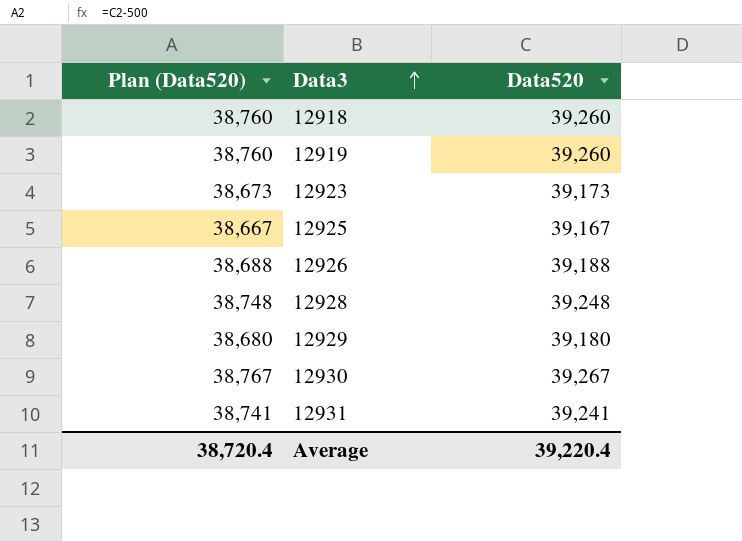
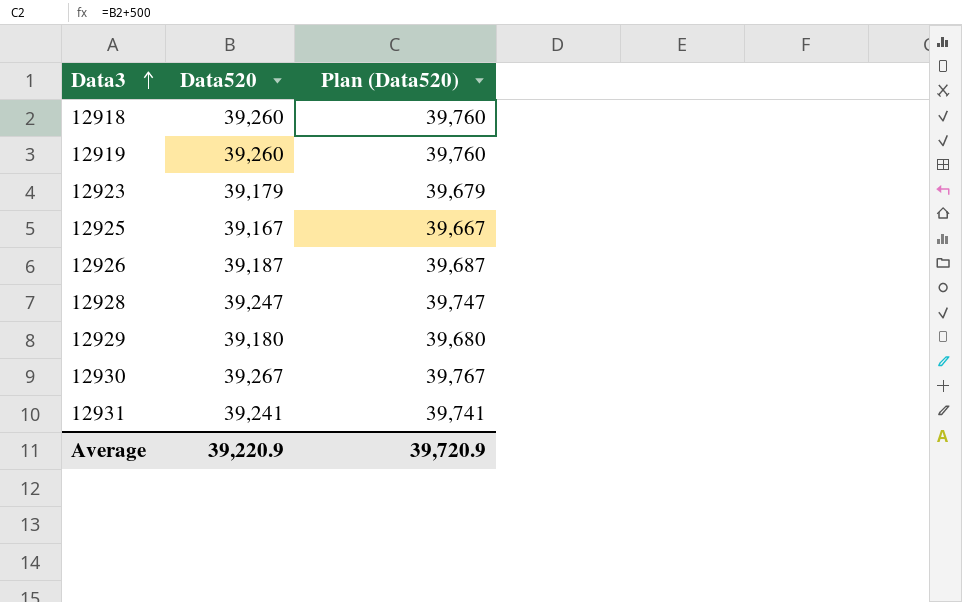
column Plan (Data520) | formula: [Data520] - 500 -> [Data520] + 500
column Plan (Data520) | position: 1 -> 3
12923 | Data520: 39,173 -> 39,179
12926 | Data520: 39,188 -> 39,187
12928 | Data520: 39,248 -> 39,247
Average | Data520: 39,220.4 -> 39,220.9
Average | Plan (Data520): 38,720.4 -> 39,720.9

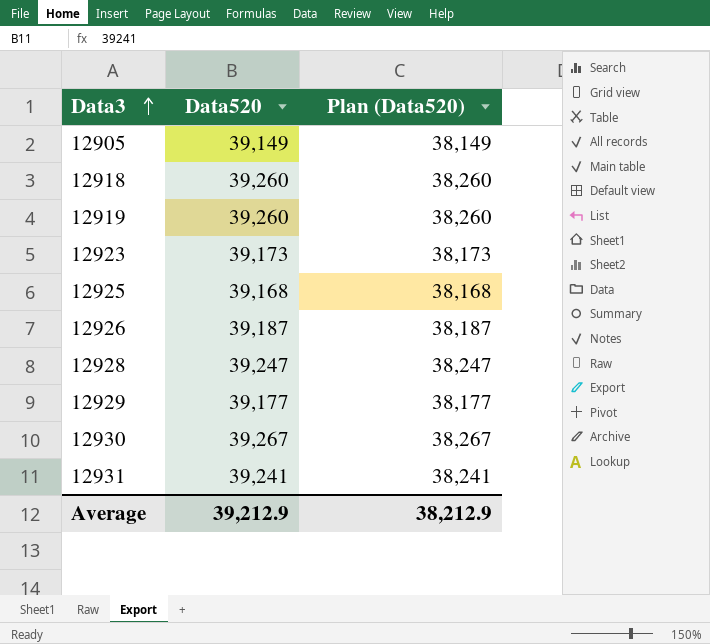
column Plan (Data520) | formula: [Data520] + 500 -> [Data520] - 1000
row 12905: none -> 39,149 | 38,149
12923 | Data520: 39,179 -> 39,173
12925 | Data520: 39,167 -> 39,168
12929 | Data520: 39,180 -> 39,177
Average | Data520: 39,220.9 -> 39,212.9
Average | Plan (Data520): 39,720.9 -> 38,212.9

